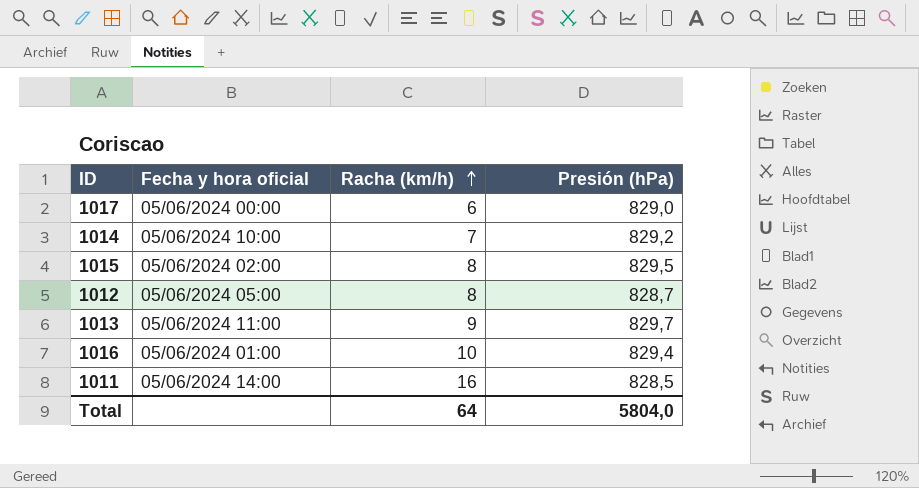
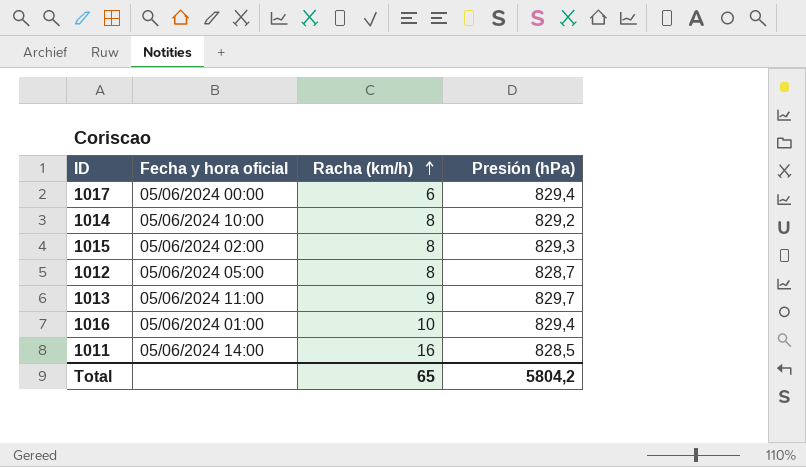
1017 | Presión (hPa): 829,0 -> 829,4
1014 | Racha (km/h): 7 -> 8
1015 | Presión (hPa): 829,5 -> 829,3
Total | Racha (km/h): 64 -> 65
Total | Presión (hPa): 5804,0 -> 5804,2

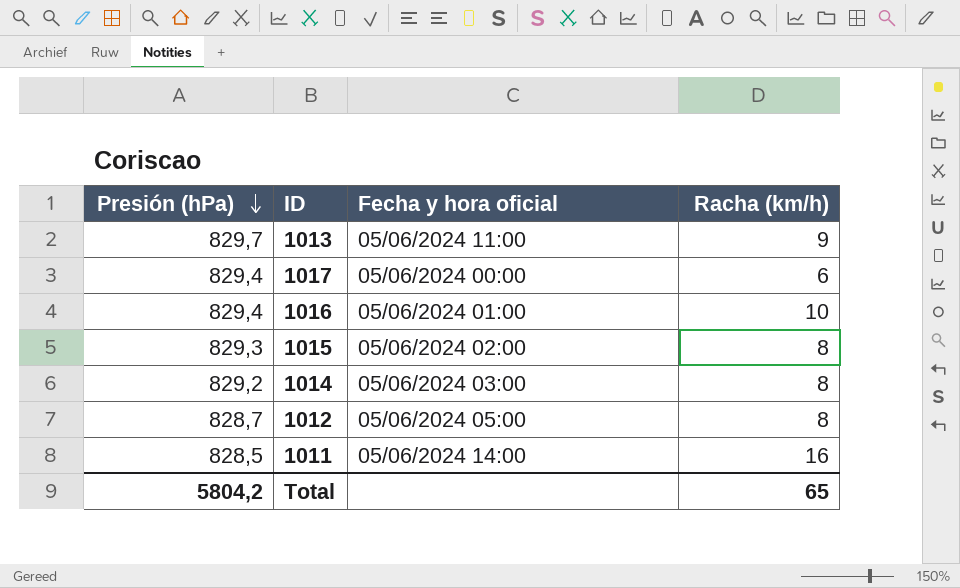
row order: Racha (km/h) ascending -> Presión (hPa) descending
column Presión (hPa) | position: 4 -> 1
1014 | Fecha y hora oficial: 05/06/2024 10:00 -> 05/06/2024 03:00

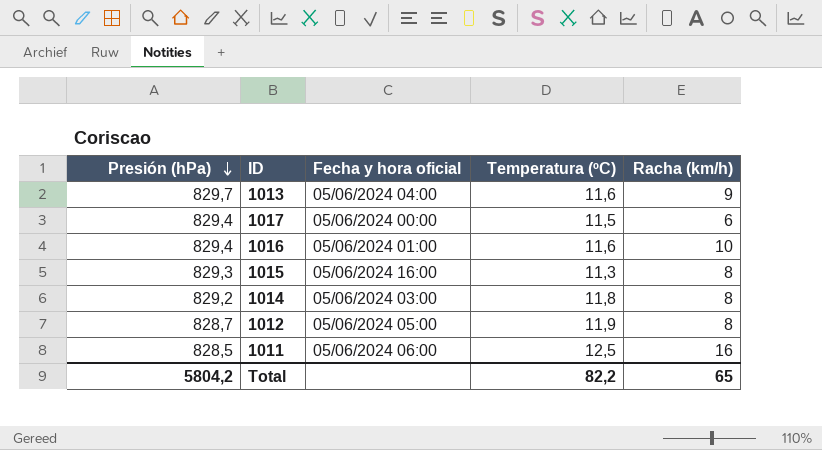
column Temperatura (ºC) | position: none -> 4
1013 | Fecha y hora oficial: 05/06/2024 11:00 -> 05/06/2024 04:00
1015 | Fecha y hora oficial: 05/06/2024 02:00 -> 05/06/2024 16:00
1011 | Fecha y hora oficial: 05/06/2024 14:00 -> 05/06/2024 06:00

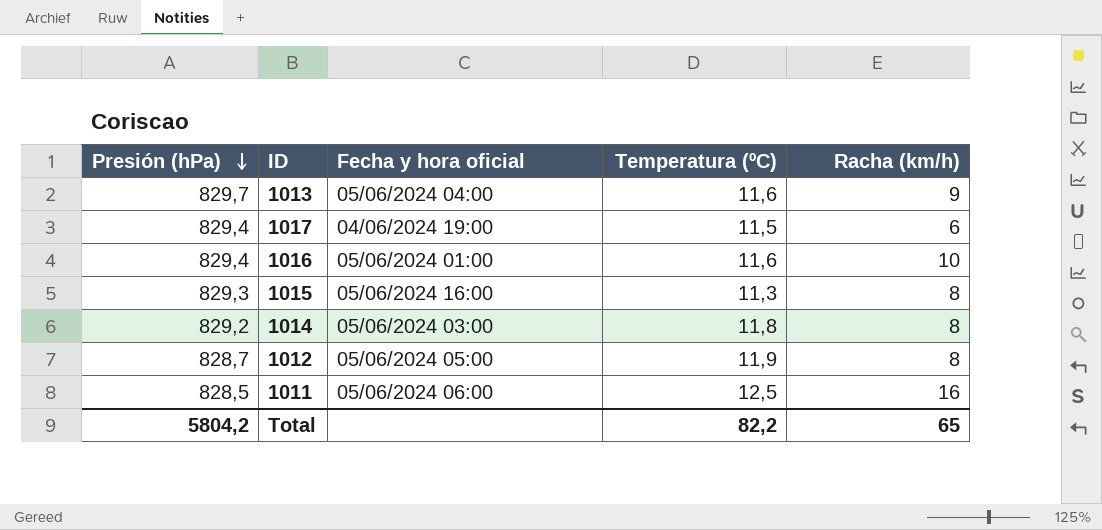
1017 | Fecha y hora oficial: 05/06/2024 00:00 -> 04/06/2024 19:00

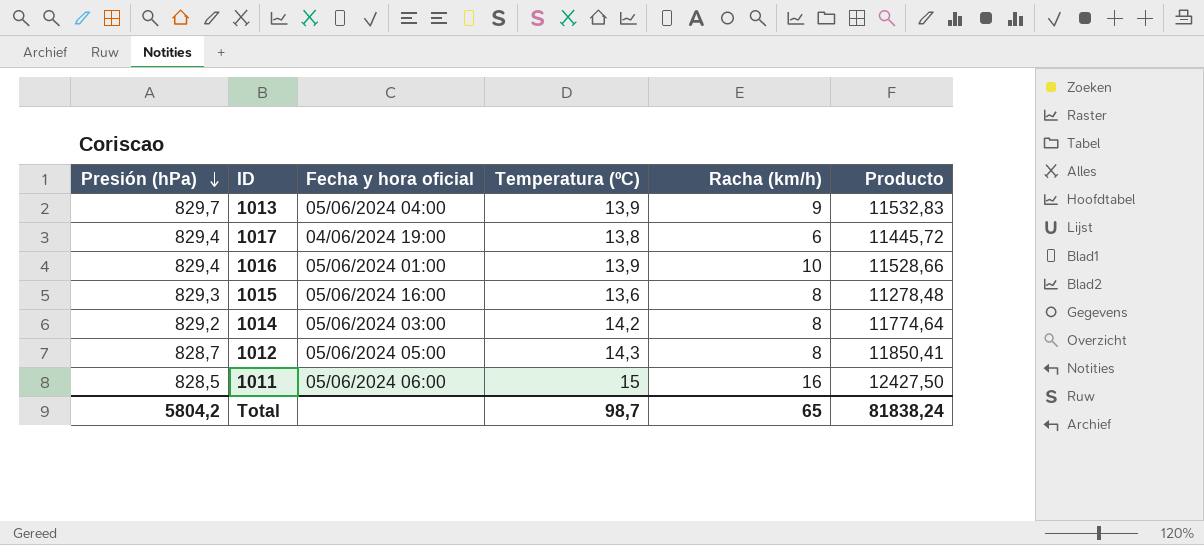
column Producto | formula: none -> [Presión (hPa)] * [Temperatura (ºC)]
1013 | Temperatura (ºC): 11,6 -> 13,9
1017 | Temperatura (ºC): 11,5 -> 13,8
1016 | Temperatura (ºC): 11,6 -> 13,9
1015 | Temperatura (ºC): 11,3 -> 13,6
1014 | Temperatura (ºC): 11,8 -> 14,2
1012 | Temperatura (ºC): 11,9 -> 14,3
1011 | Temperatura (ºC): 12,5 -> 15
Total | Temperatura (ºC): 82,2 -> 98,7

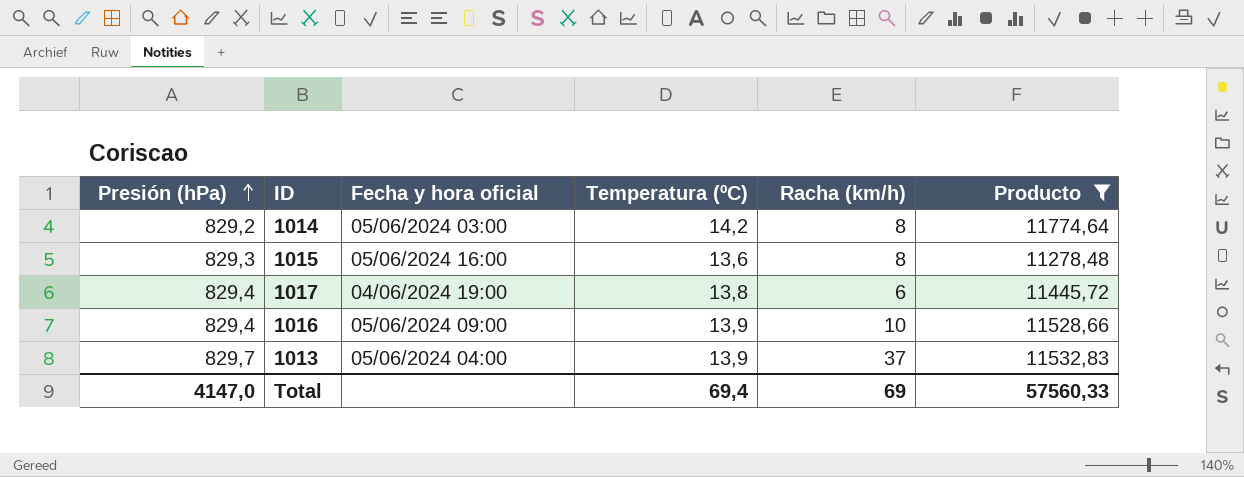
filter: none -> Producto <= 11774,64
row order: Presión (hPa) descending -> Presión (hPa) ascending
1016 | Fecha y hora oficial: 05/06/2024 01:00 -> 05/06/2024 09:00
1013 | Racha (km/h): 9 -> 37
Total | Presión (hPa): 5804,2 -> 4147,0
Total | Temperatura (ºC): 98,7 -> 69,4
Total | Racha (km/h): 65 -> 69
Total | Producto: 81838,24 -> 57560,33

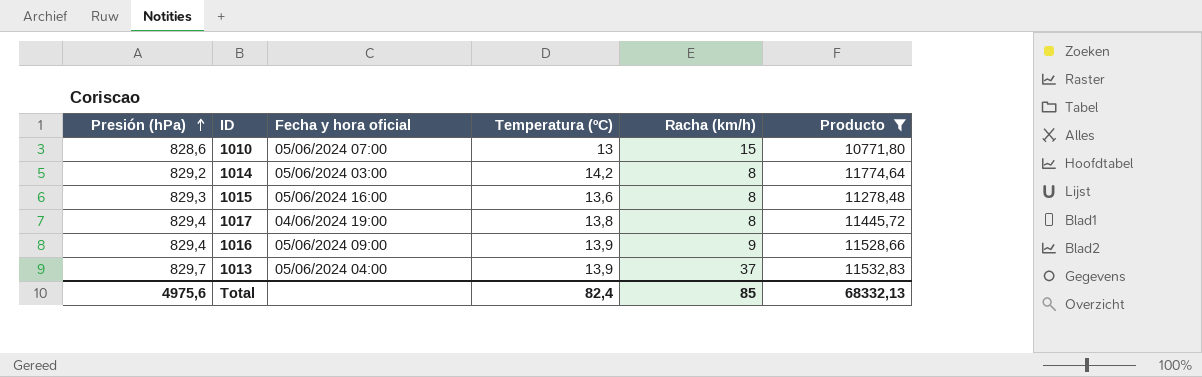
row 1010: none -> 828,6 | 05/06/2024 07:00 | 13 | 15 | 10771,80
1017 | Racha (km/h): 6 -> 8
1016 | Racha (km/h): 10 -> 9
Total | Presión (hPa): 4147,0 -> 4975,6
Total | Temperatura (ºC): 69,4 -> 82,4
Total | Racha (km/h): 69 -> 85
Total | Producto: 57560,33 -> 68332,13

